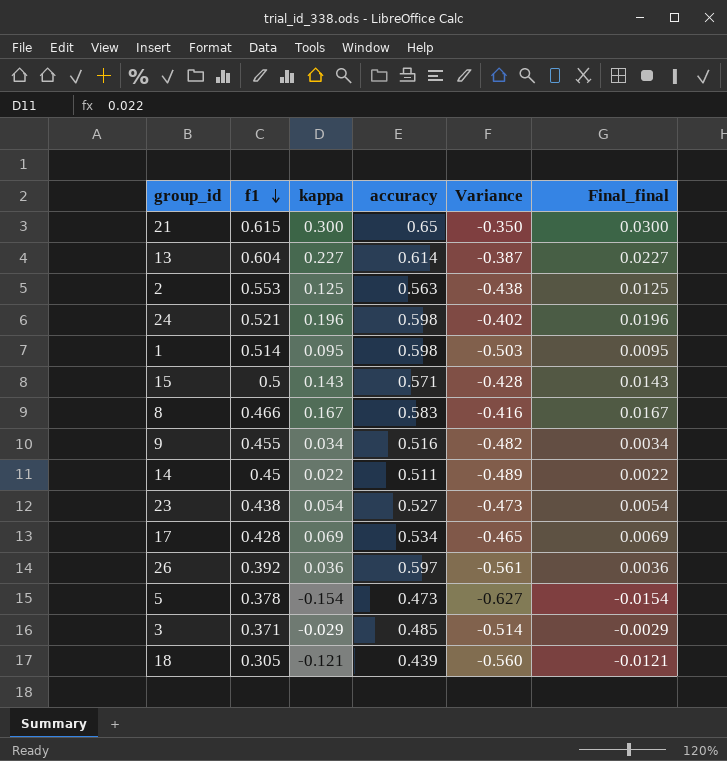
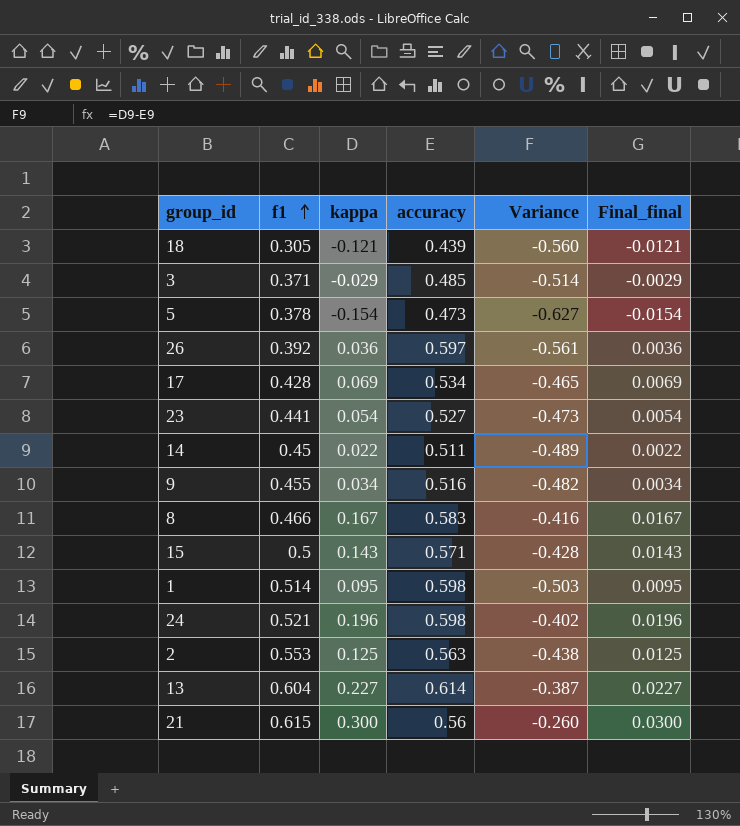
row order: f1 descending -> f1 ascending
23 | f1: 0.438 -> 0.441
21 | accuracy: 0.65 -> 0.56
21 | Variance: -0.350 -> -0.260

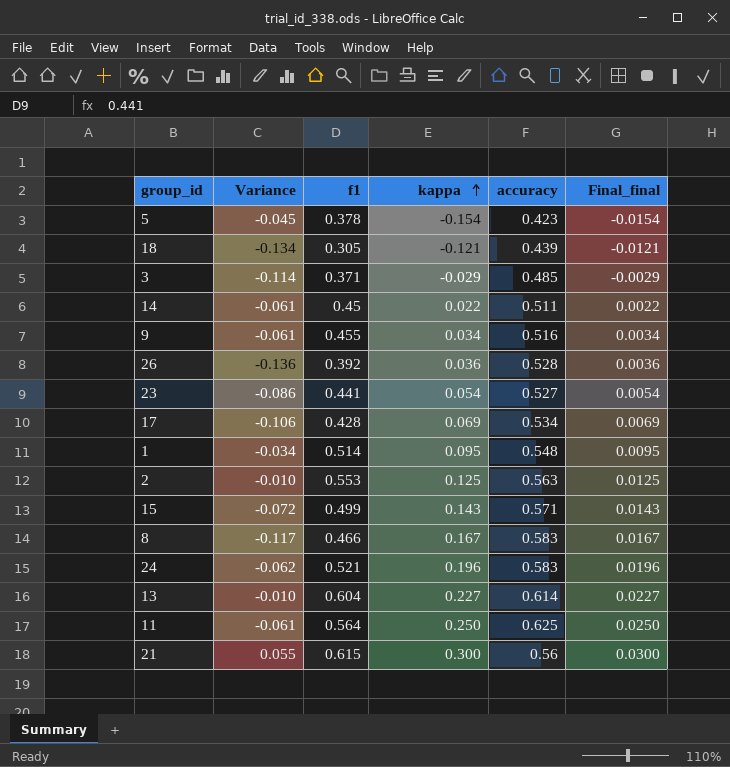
row order: f1 ascending -> kappa ascending
column Variance | formula: [kappa] - [accuracy] -> [f1] - [accuracy]
column Variance | position: 5 -> 2
5 | accuracy: 0.473 -> 0.423
26 | accuracy: 0.597 -> 0.528
1 | accuracy: 0.598 -> 0.548
15 | f1: 0.5 -> 0.499
24 | accuracy: 0.598 -> 0.583
row 11: none -> -0.061 | 0.564 | 0.250 | 0.625 | 0.0250

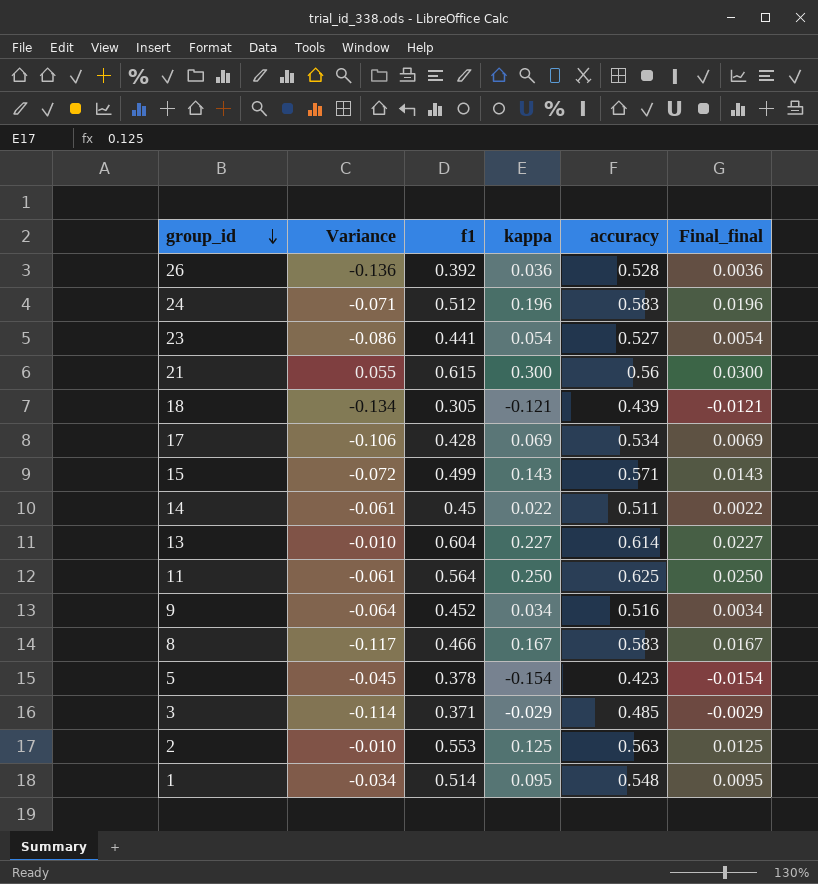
row order: kappa ascending -> group_id descending
24 | Variance: -0.062 -> -0.071
24 | f1: 0.521 -> 0.512
9 | Variance: -0.061 -> -0.064
9 | f1: 0.455 -> 0.452

